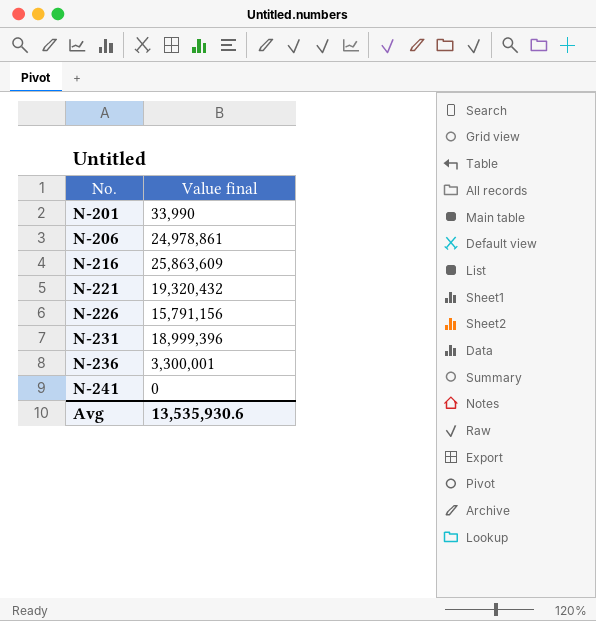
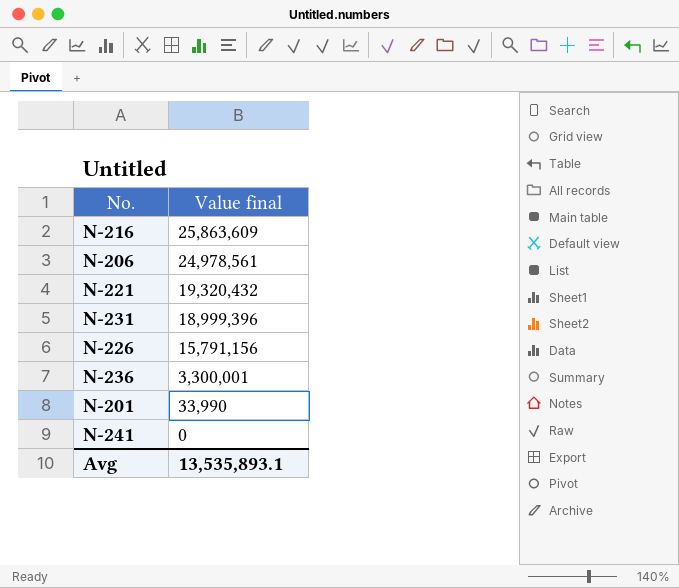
row order: No. ascending -> Value final descending
N-206 | Value final: 24,978,861 -> 24,978,561
Avg | Value final: 13,535,930.6 -> 13,535,893.1

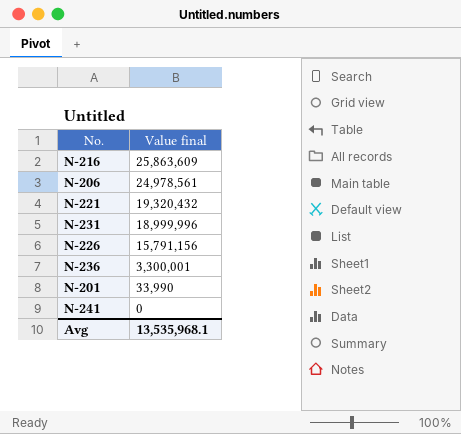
N-231 | Value final: 18,999,396 -> 18,999,996
Avg | Value final: 13,535,893.1 -> 13,535,968.1

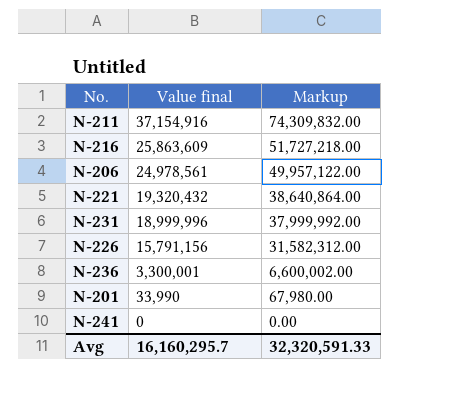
column Markup | formula: none -> [Value final] * 2
row N-211: none -> 37,154,916 | 74,309,832.00
Avg | Value final: 13,535,968.1 -> 16,160,295.7

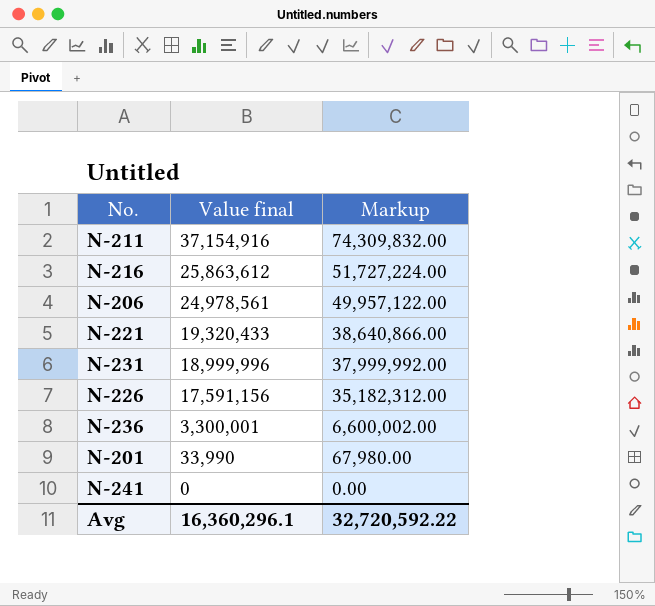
N-216 | Value final: 25,863,609 -> 25,863,612
N-216 | Markup: 51,727,218.00 -> 51,727,224.00
N-221 | Value final: 19,320,432 -> 19,320,433
N-221 | Markup: 38,640,864.00 -> 38,640,866.00
N-226 | Value final: 15,791,156 -> 17,591,156
N-226 | Markup: 31,582,312.00 -> 35,182,312.00
Avg | Value final: 16,160,295.7 -> 16,360,296.1
Avg | Markup: 32,320,591.33 -> 32,720,592.22

